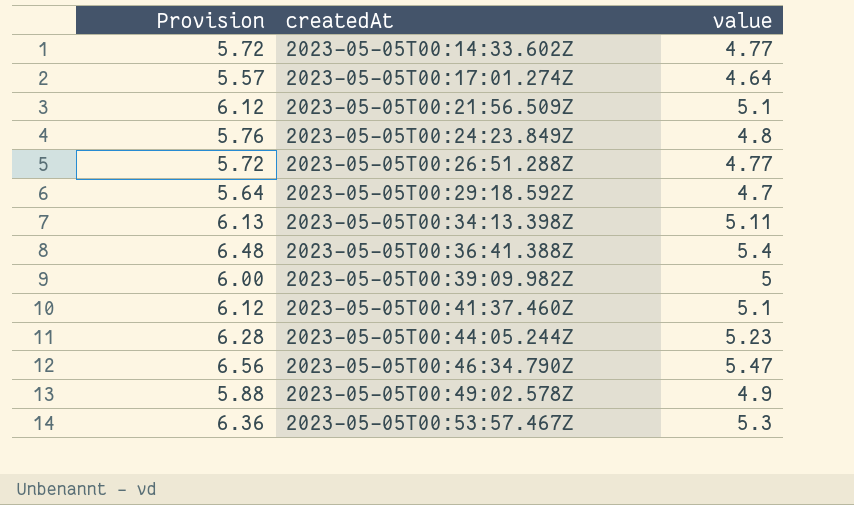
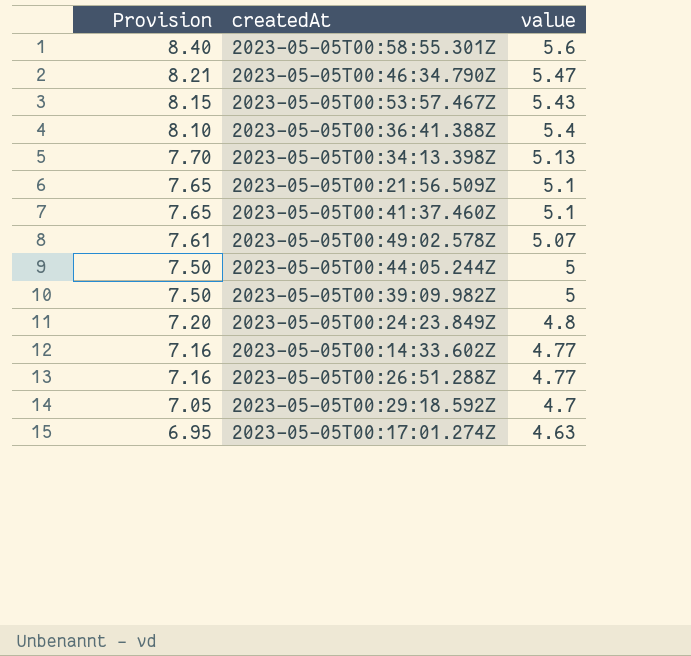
row order: createdAt ascending -> Provision descending
column Provision | formula: [value] * 1.2 -> [value] * 1.5
row 2023-05-05T00:58:55.301Z: none -> 8.40 | 5.6
2023-05-05T00:53:57.467Z | value: 5.3 -> 5.43
2023-05-05T00:34:13.398Z | value: 5.11 -> 5.13
2023-05-05T00:49:02.578Z | value: 4.9 -> 5.07
2023-05-05T00:44:05.244Z | value: 5.23 -> 5
2023-05-05T00:17:01.274Z | value: 4.64 -> 4.63

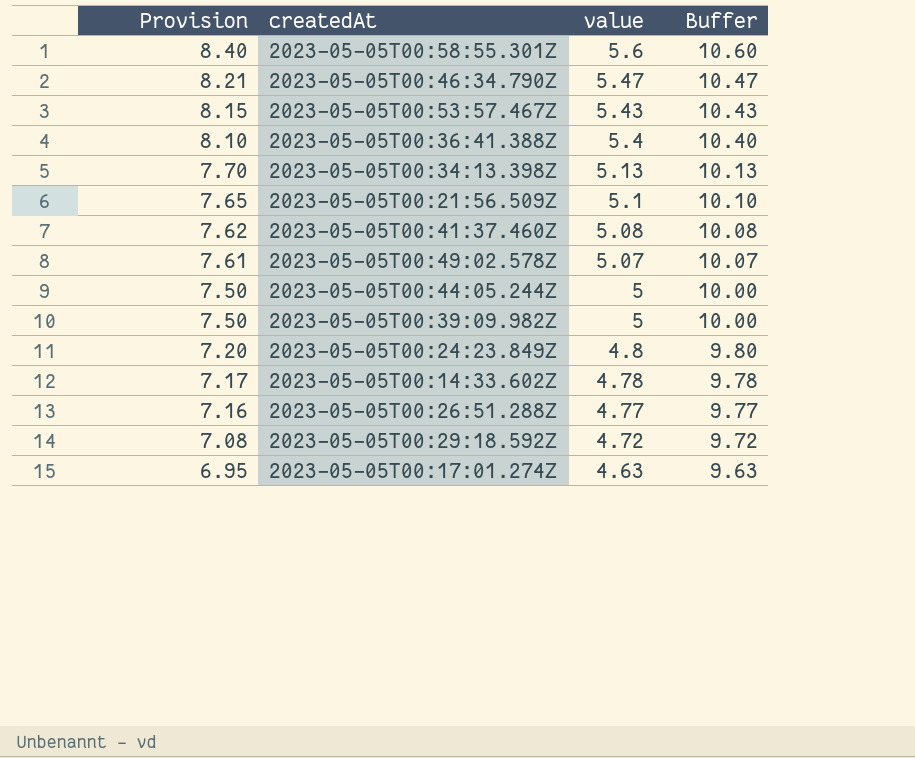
column Buffer | formula: none -> [value] + 5
2023-05-05T00:41:37.460Z | Provision: 7.65 -> 7.62
2023-05-05T00:41:37.460Z | value: 5.1 -> 5.08
2023-05-05T00:14:33.602Z | Provision: 7.16 -> 7.17
2023-05-05T00:14:33.602Z | value: 4.77 -> 4.78
2023-05-05T00:29:18.592Z | Provision: 7.05 -> 7.08
2023-05-05T00:29:18.592Z | value: 4.7 -> 4.72

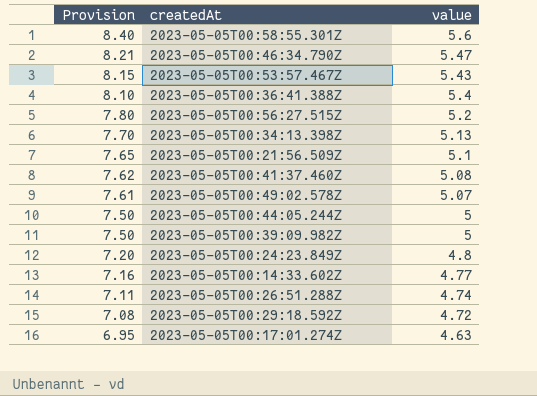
column Buffer | formula: [value] + 5 -> none
row 2023-05-05T00:56:27.515Z: none -> 7.80 | 5.2
2023-05-05T00:14:33.602Z | Provision: 7.17 -> 7.16
2023-05-05T00:14:33.602Z | value: 4.78 -> 4.77
2023-05-05T00:26:51.288Z | Provision: 7.16 -> 7.11
2023-05-05T00:26:51.288Z | value: 4.77 -> 4.74

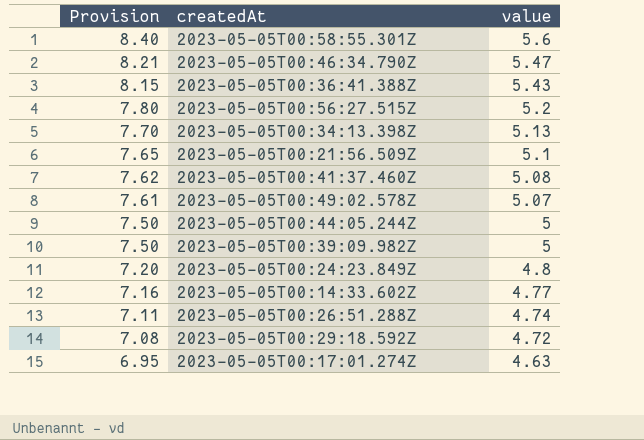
row 2023-05-05T00:53:57.467Z: 8.15 | 5.43 -> none
2023-05-05T00:36:41.388Z | Provision: 8.10 -> 8.15
2023-05-05T00:36:41.388Z | value: 5.4 -> 5.43

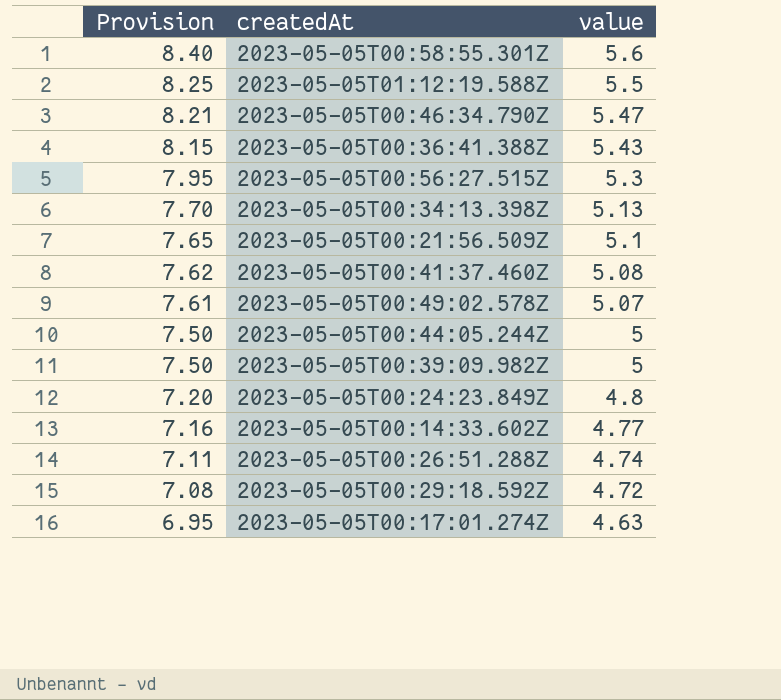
row 2023-05-05T01:12:19.588Z: none -> 8.25 | 5.5
2023-05-05T00:56:27.515Z | Provision: 7.80 -> 7.95
2023-05-05T00:56:27.515Z | value: 5.2 -> 5.3

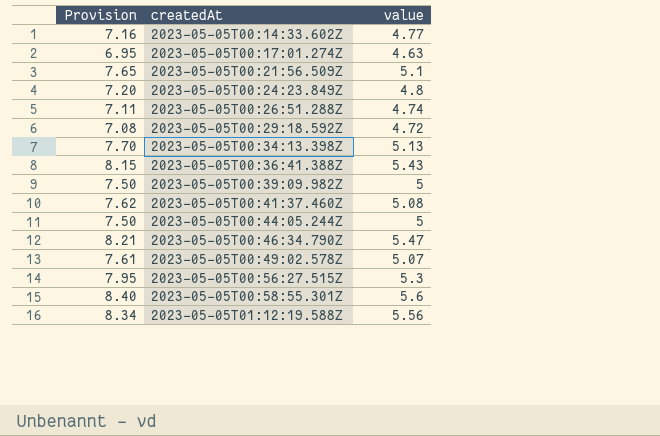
row order: Provision descending -> createdAt ascending
2023-05-05T01:12:19.588Z | Provision: 8.25 -> 8.34
2023-05-05T01:12:19.588Z | value: 5.5 -> 5.56

